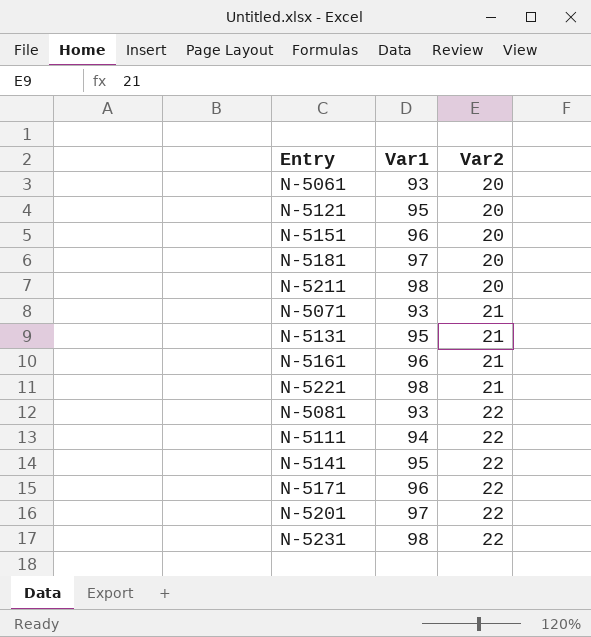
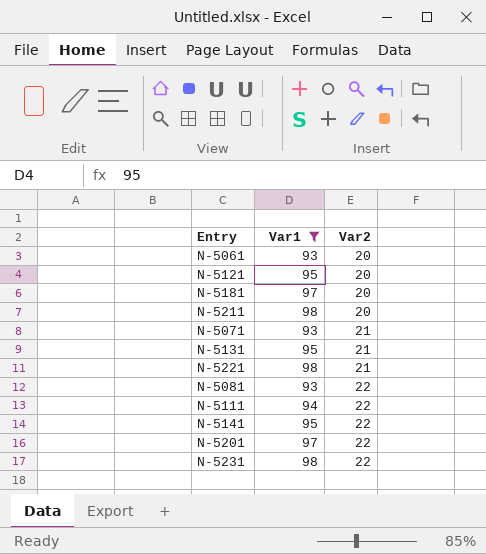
filter: none -> Var1 != 96

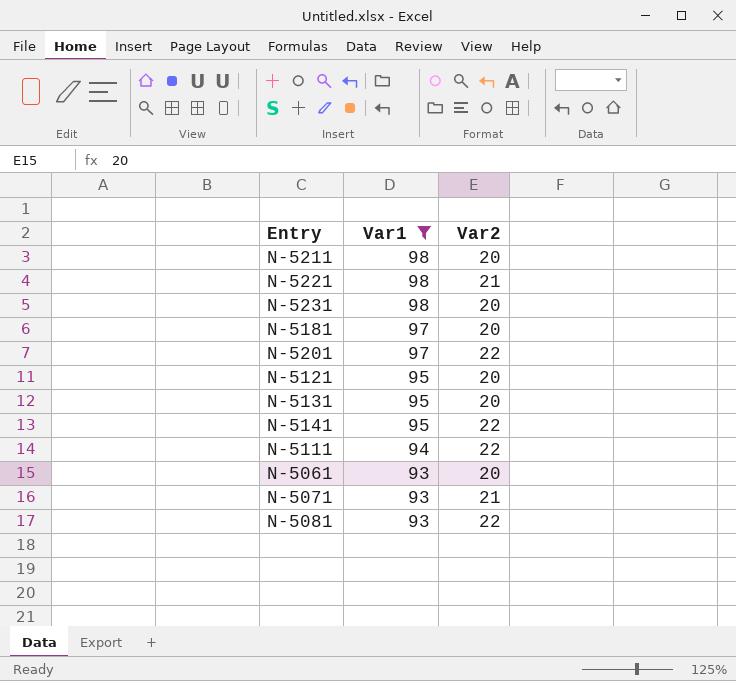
row order: Var2 ascending -> Var1 descending
N-5231 | Var2: 22 -> 20
N-5131 | Var2: 21 -> 20

